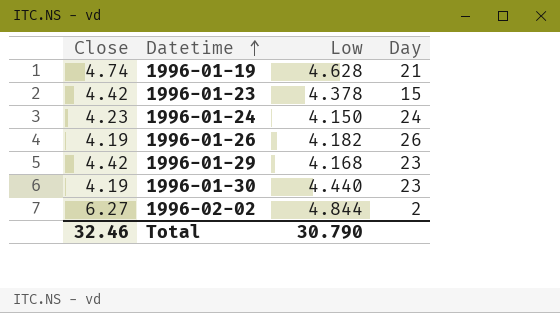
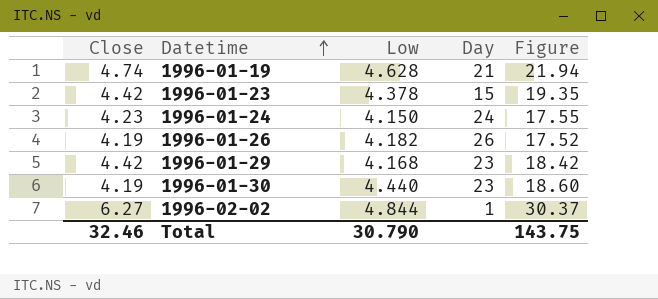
column Figure | formula: none -> [Close] * [Low]
1996-02-02 | Day: 2 -> 1

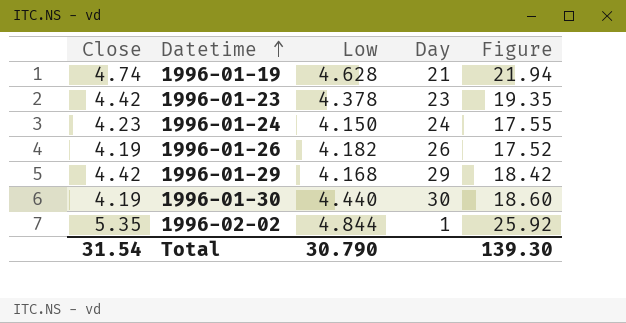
1996-01-23 | Day: 15 -> 23
1996-01-29 | Day: 23 -> 29
1996-01-30 | Day: 23 -> 30
1996-02-02 | Close: 6.27 -> 5.35
1996-02-02 | Figure: 30.37 -> 25.92
Total | Close: 32.46 -> 31.54
Total | Figure: 143.75 -> 139.30

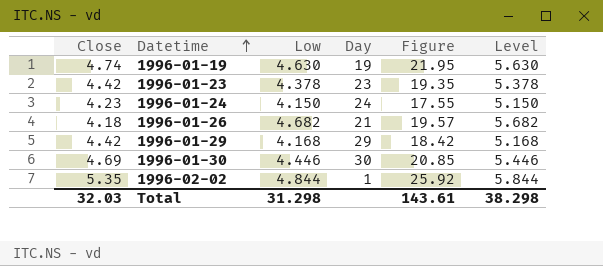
column Level | formula: none -> [Low] + 1
1996-01-19 | Low: 4.628 -> 4.630
1996-01-19 | Day: 21 -> 19
1996-01-19 | Figure: 21.94 -> 21.95
1996-01-26 | Close: 4.19 -> 4.18
1996-01-26 | Low: 4.182 -> 4.682
1996-01-26 | Day: 26 -> 21
1996-01-26 | Figure: 17.52 -> 19.57
1996-01-30 | Close: 4.19 -> 4.69
1996-01-30 | Low: 4.440 -> 4.446
1996-01-30 | Figure: 18.60 -> 20.85
Total | Close: 31.54 -> 32.03
Total | Low: 30.790 -> 31.298
Total | Figure: 139.30 -> 143.61

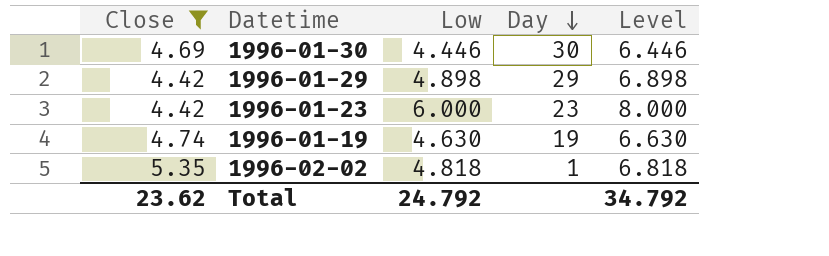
filter: none -> Close >= 4.42
row order: Datetime ascending -> Day descending
column Figure | formula: [Close] * [Low] -> none
column Level | formula: [Low] + 1 -> [Low] + 2
1996-01-29 | Low: 4.168 -> 4.898
1996-01-23 | Low: 4.378 -> 6.000
1996-02-02 | Low: 4.844 -> 4.818
Total | Close: 32.03 -> 23.62
Total | Low: 31.298 -> 24.792
Total | Level: 38.298 -> 34.792

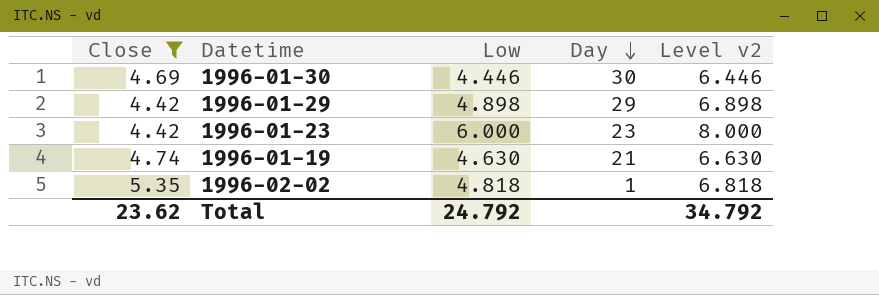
column name: Level -> Level v2
1996-01-19 | Day: 19 -> 21

